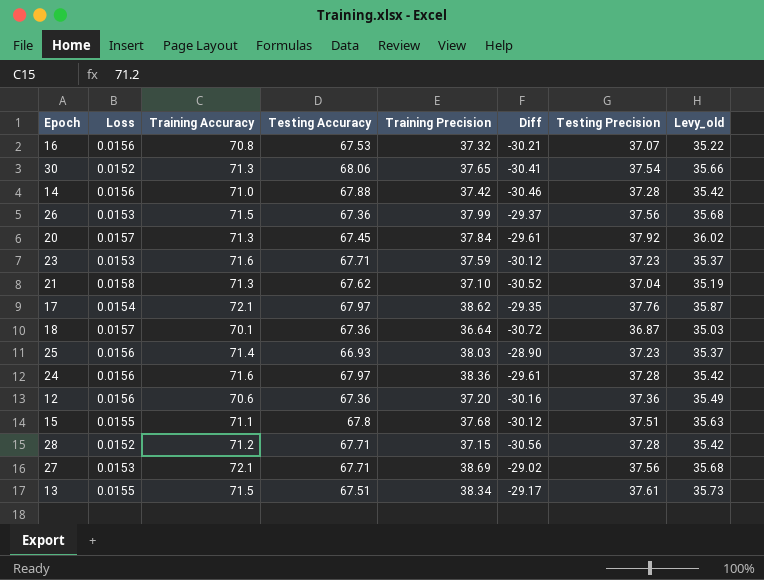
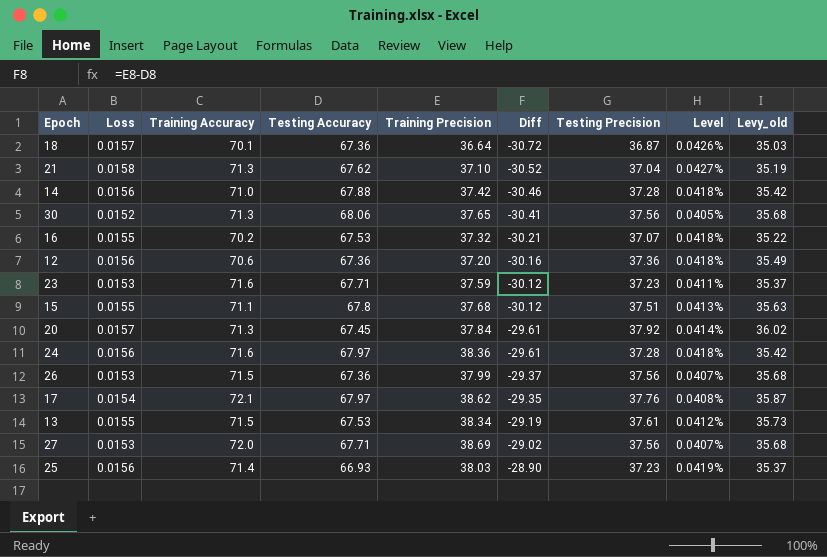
row order: none -> Diff ascending
column Level | formula: none -> [Loss] / [Testing Precision]
row 28: 0.0152 | 71.2 | 67.71 | 37.15 | -30.56 | 37.28 | 35.42 -> none
30 | Testing Precision: 37.54 -> 37.56
30 | Levy_old: 35.66 -> 35.68
16 | Loss: 0.0156 -> 0.0155
16 | Training Accuracy: 70.8 -> 70.2
13 | Testing Accuracy: 67.51 -> 67.53
13 | Diff: -29.17 -> -29.19
27 | Training Accuracy: 72.1 -> 72.0

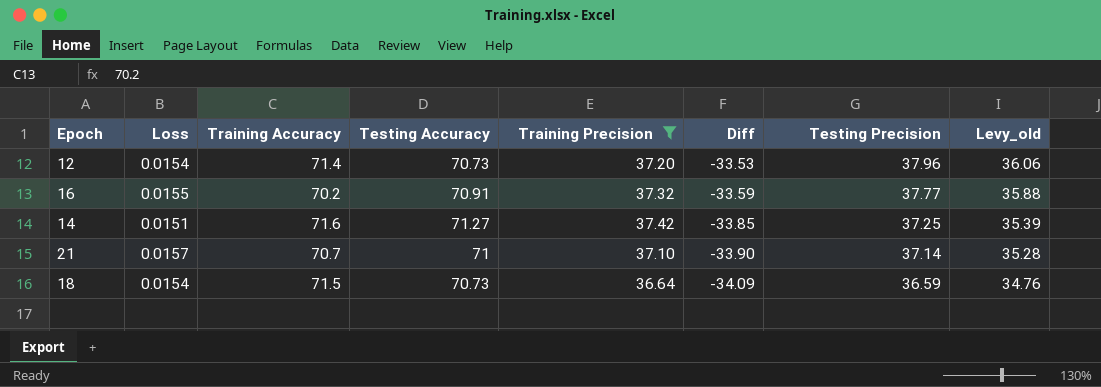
filter: none -> Training Precision <= 37.42
row order: Diff ascending -> Diff descending
column Level | formula: [Loss] / [Testing Precision] -> none
12 | Loss: 0.0156 -> 0.0154
12 | Training Accuracy: 70.6 -> 71.4
12 | Testing Accuracy: 67.36 -> 70.73
12 | Diff: -30.16 -> -33.53
12 | Testing Precision: 37.36 -> 37.96
12 | Levy_old: 35.49 -> 36.06
16 | Testing Accuracy: 67.53 -> 70.91
16 | Diff: -30.21 -> -33.59
16 | Testing Precision: 37.07 -> 37.77
16 | Levy_old: 35.22 -> 35.88
14 | Loss: 0.0156 -> 0.0151
14 | Training Accuracy: 71.0 -> 71.6
14 | Testing Accuracy: 67.88 -> 71.27
14 | Diff: -30.46 -> -33.85
14 | Testing Precision: 37.28 -> 37.25
14 | Levy_old: 35.42 -> 35.39
21 | Loss: 0.0158 -> 0.0157
21 | Training Accuracy: 71.3 -> 70.7
21 | Testing Accuracy: 67.62 -> 71
21 | Diff: -30.52 -> -33.90
21 | Testing Precision: 37.04 -> 37.14
21 | Levy_old: 35.19 -> 35.28
18 | Loss: 0.0157 -> 0.0154
18 | Training Accuracy: 70.1 -> 71.5
18 | Testing Accuracy: 67.36 -> 70.73
18 | Diff: -30.72 -> -34.09
18 | Testing Precision: 36.87 -> 36.59
18 | Levy_old: 35.03 -> 34.76

